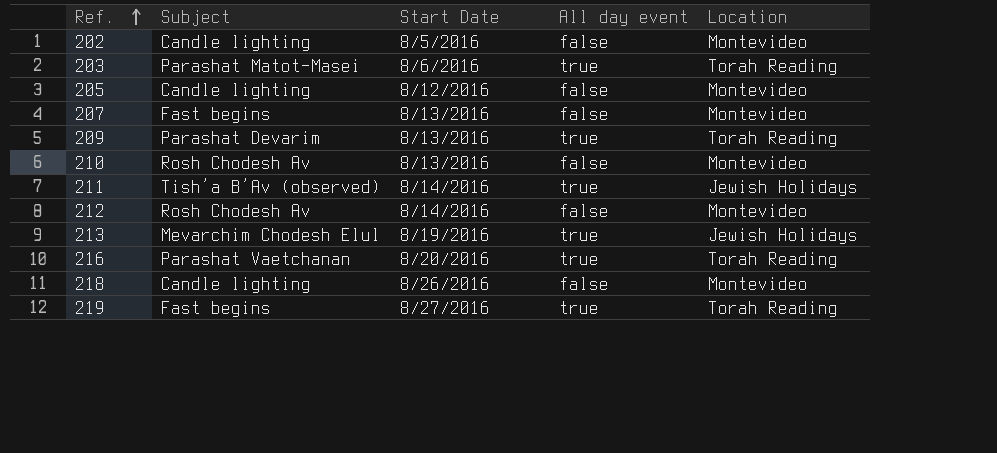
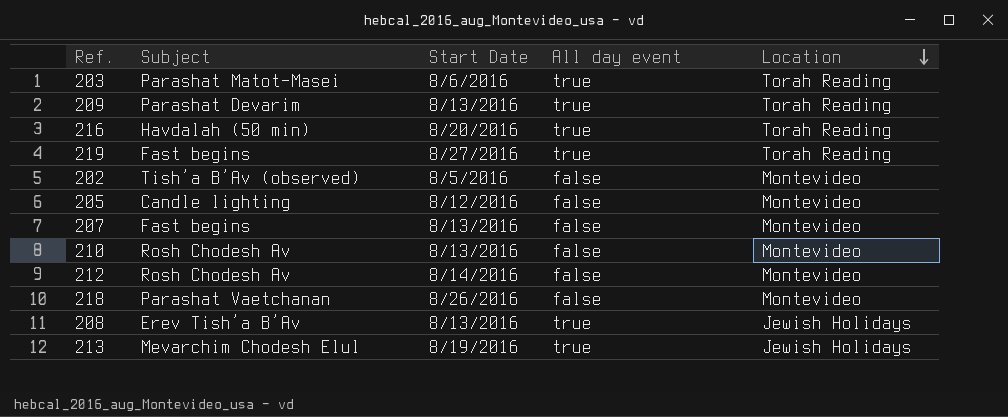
row order: Ref. ascending -> Location descending
row 211: Tish’a B’Av (observed) | 8/14/2016 | true | Jewish Holidays -> none
216 | Subject: Parashat Vaetchanan -> Havdalah (50 min)
202 | Subject: Candle lighting -> Tish’a B’Av (observed)
218 | Subject: Candle lighting -> Parashat Vaetchanan
row 208: none -> Erev Tish’a B’Av | 8/13/2016 | true | Jewish Holidays

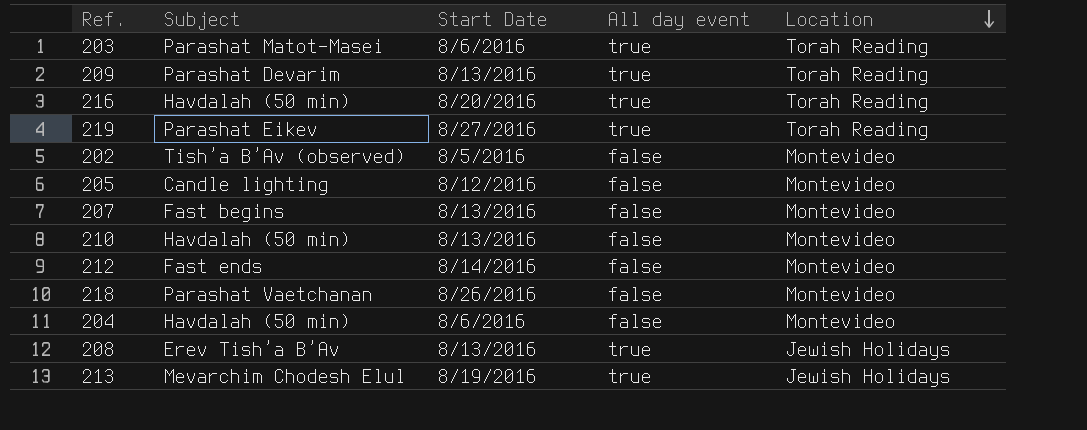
219 | Subject: Fast begins -> Parashat Eikev
210 | Subject: Rosh Chodesh Av -> Havdalah (50 min)
212 | Subject: Rosh Chodesh Av -> Fast ends
row 204: none -> Havdalah (50 min) | 8/6/2016 | false | Montevideo

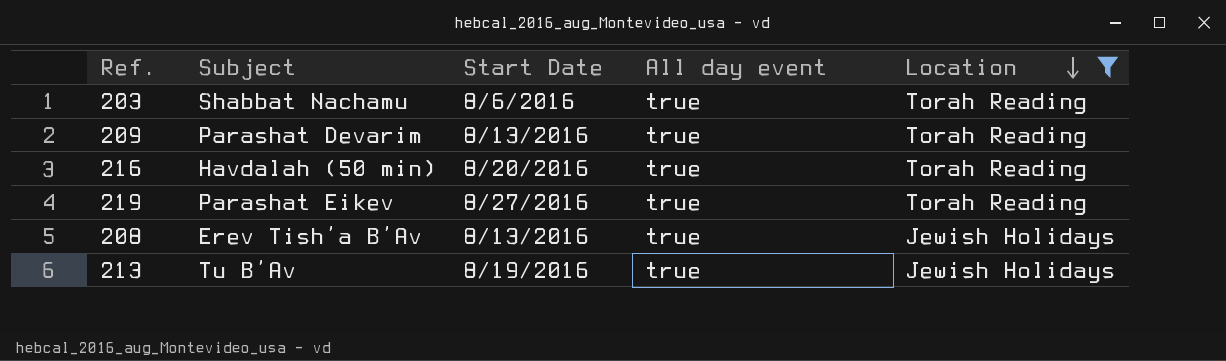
filter: none -> Location != Montevideo
203 | Subject: Parashat Matot-Masei -> Shabbat Nachamu
213 | Subject: Mevarchim Chodesh Elul -> Tu B’Av

